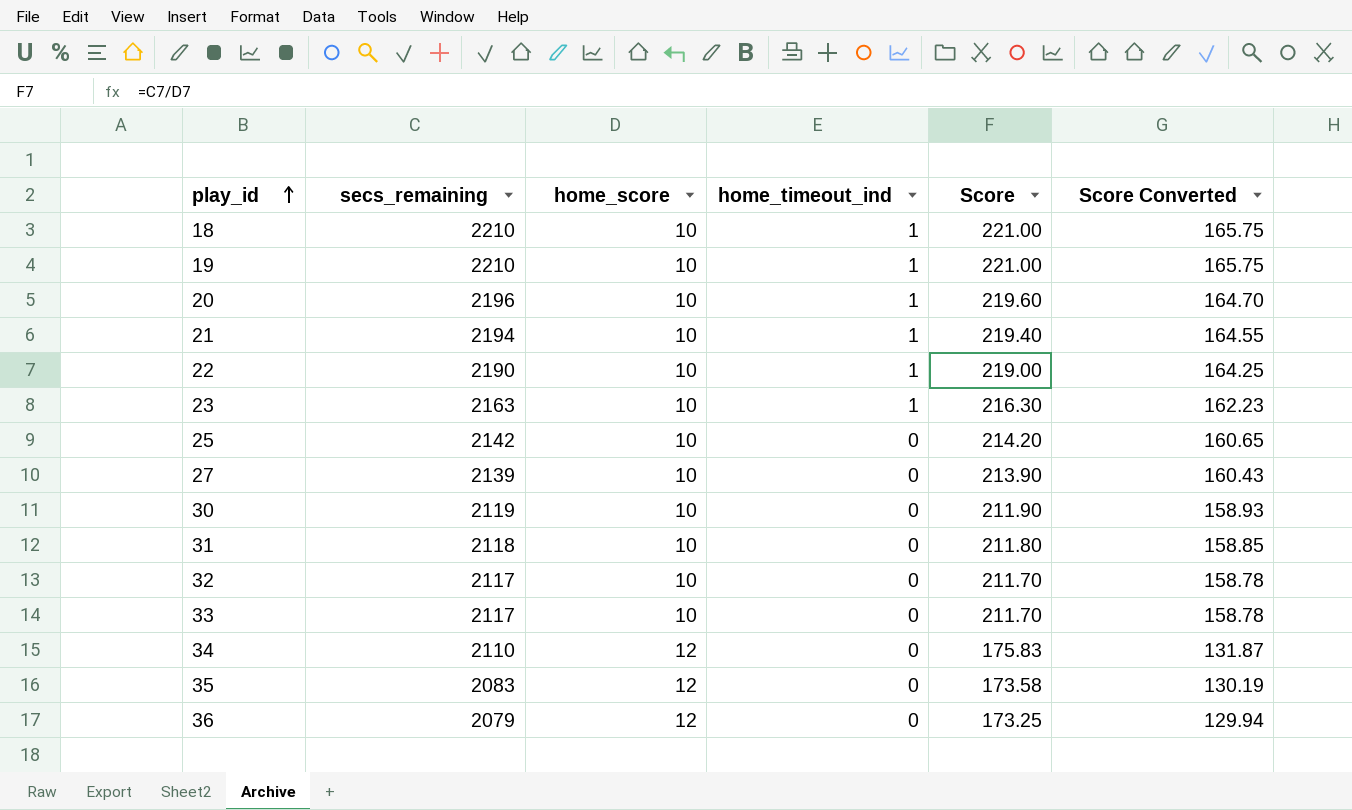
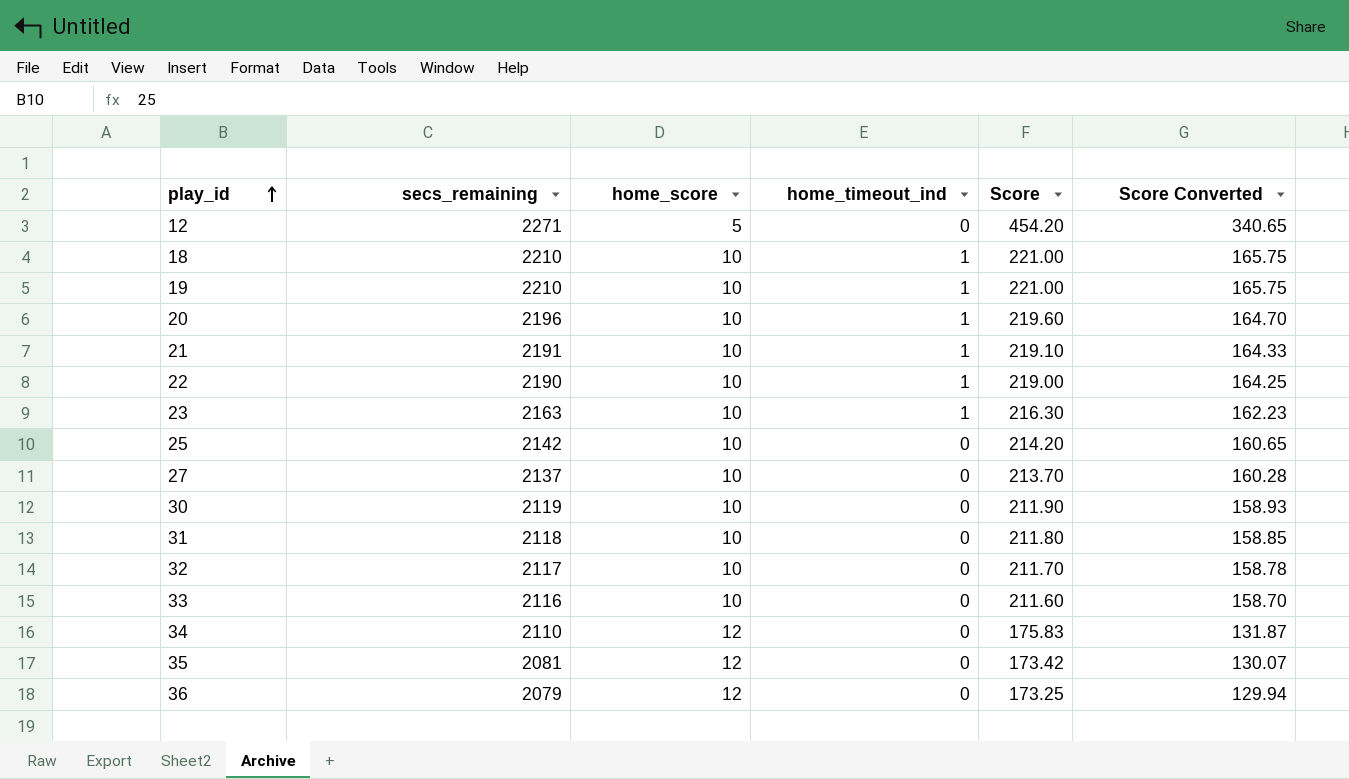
row 12: none -> 2271 | 5 | 0 | 454.20 | 340.65
21 | secs_remaining: 2194 -> 2191
21 | Score: 219.40 -> 219.10
21 | Score Converted: 164.55 -> 164.33
27 | secs_remaining: 2139 -> 2137
27 | Score: 213.90 -> 213.70
27 | Score Converted: 160.43 -> 160.28
33 | secs_remaining: 2117 -> 2116
33 | Score: 211.70 -> 211.60
33 | Score Converted: 158.78 -> 158.70
35 | secs_remaining: 2083 -> 2081
35 | Score: 173.58 -> 173.42
35 | Score Converted: 130.19 -> 130.07

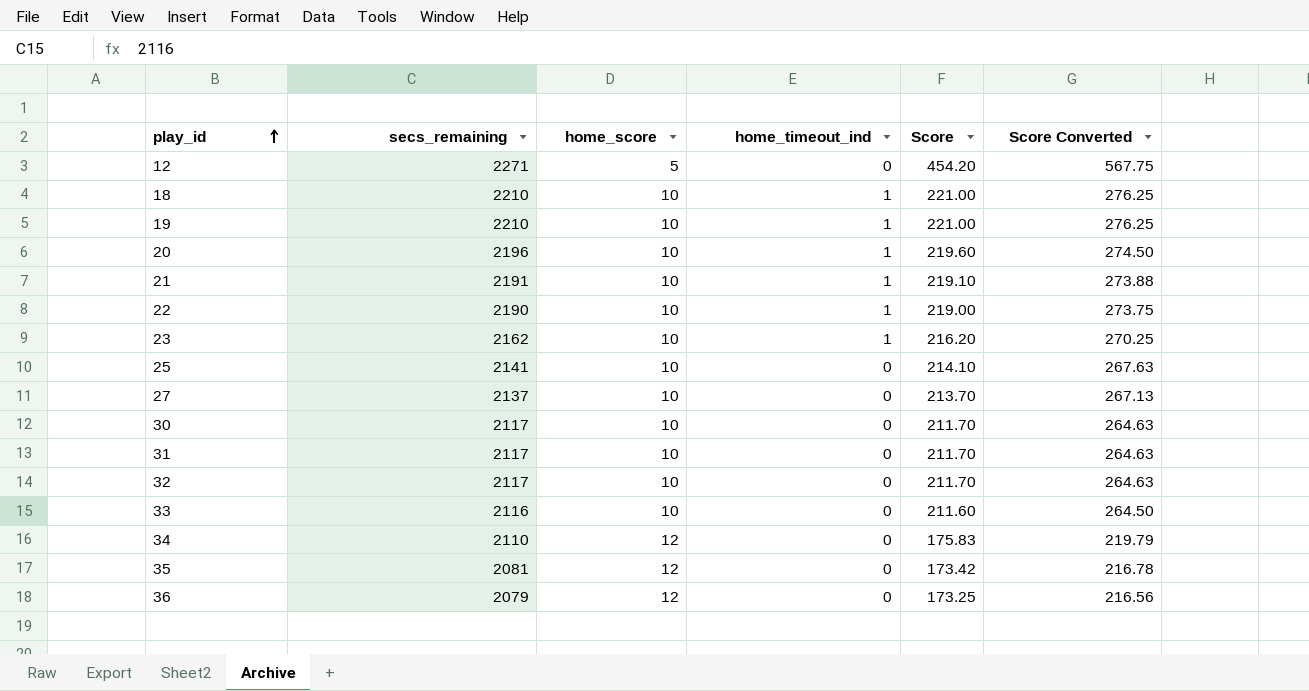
column Score Converted | formula: [Score] * 0.75 -> [Score] * 1.25
23 | secs_remaining: 2163 -> 2162
23 | Score: 216.30 -> 216.20
25 | secs_remaining: 2142 -> 2141
25 | Score: 214.20 -> 214.10
30 | secs_remaining: 2119 -> 2117
30 | Score: 211.90 -> 211.70
31 | secs_remaining: 2118 -> 2117
31 | Score: 211.80 -> 211.70

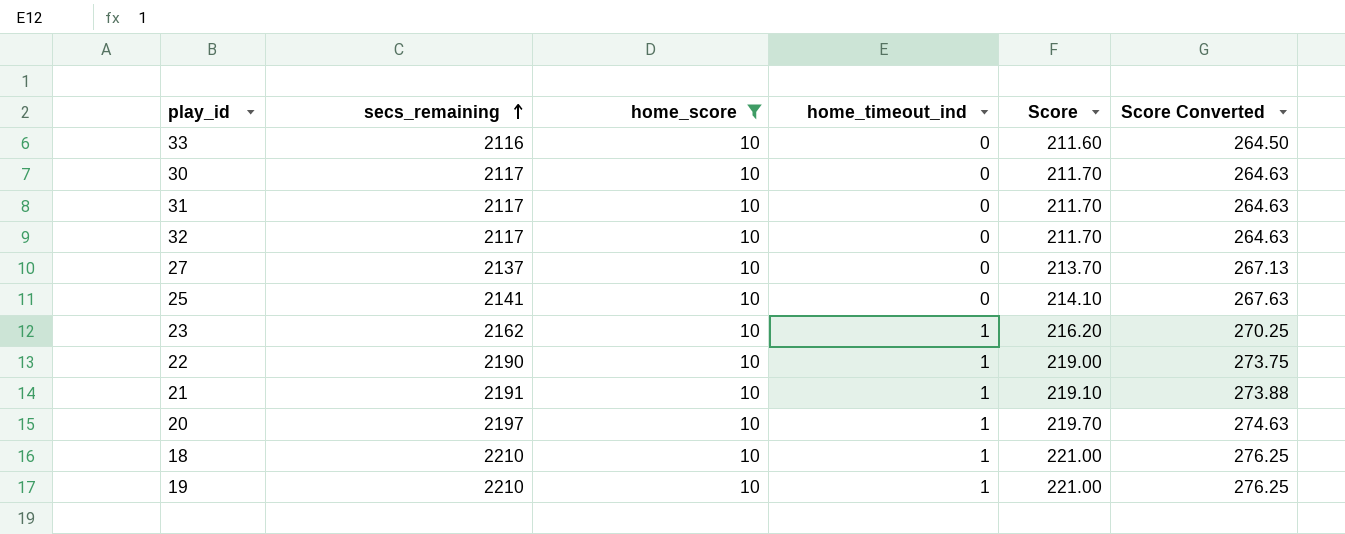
filter: none -> home_score = 10
row order: play_id ascending -> secs_remaining ascending
20 | secs_remaining: 2196 -> 2197
20 | Score: 219.60 -> 219.70
20 | Score Converted: 274.50 -> 274.63

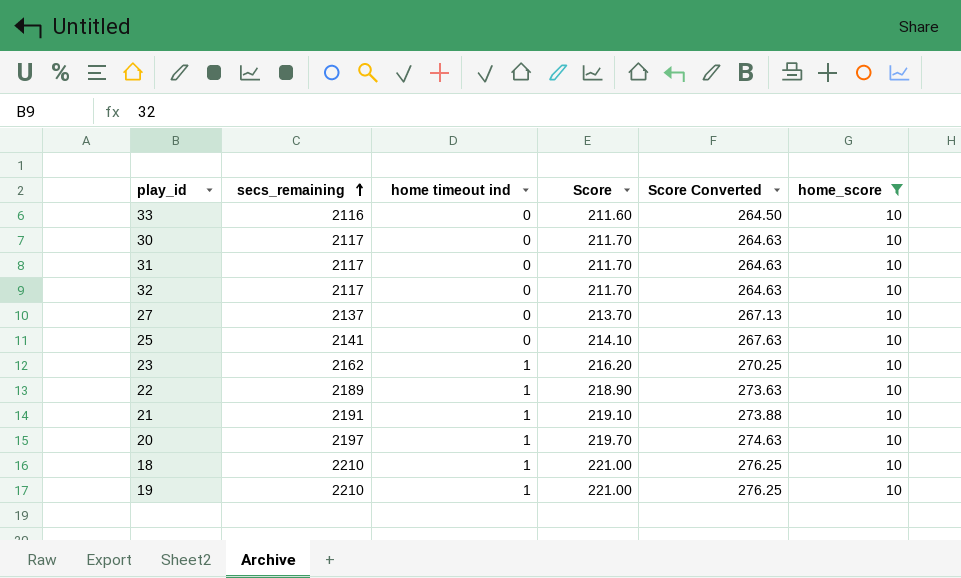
column name: home_timeout_ind -> home timeout ind
column home_score | position: 3 -> 6
22 | secs_remaining: 2190 -> 2189
22 | Score: 219.00 -> 218.90
22 | Score Converted: 273.75 -> 273.63

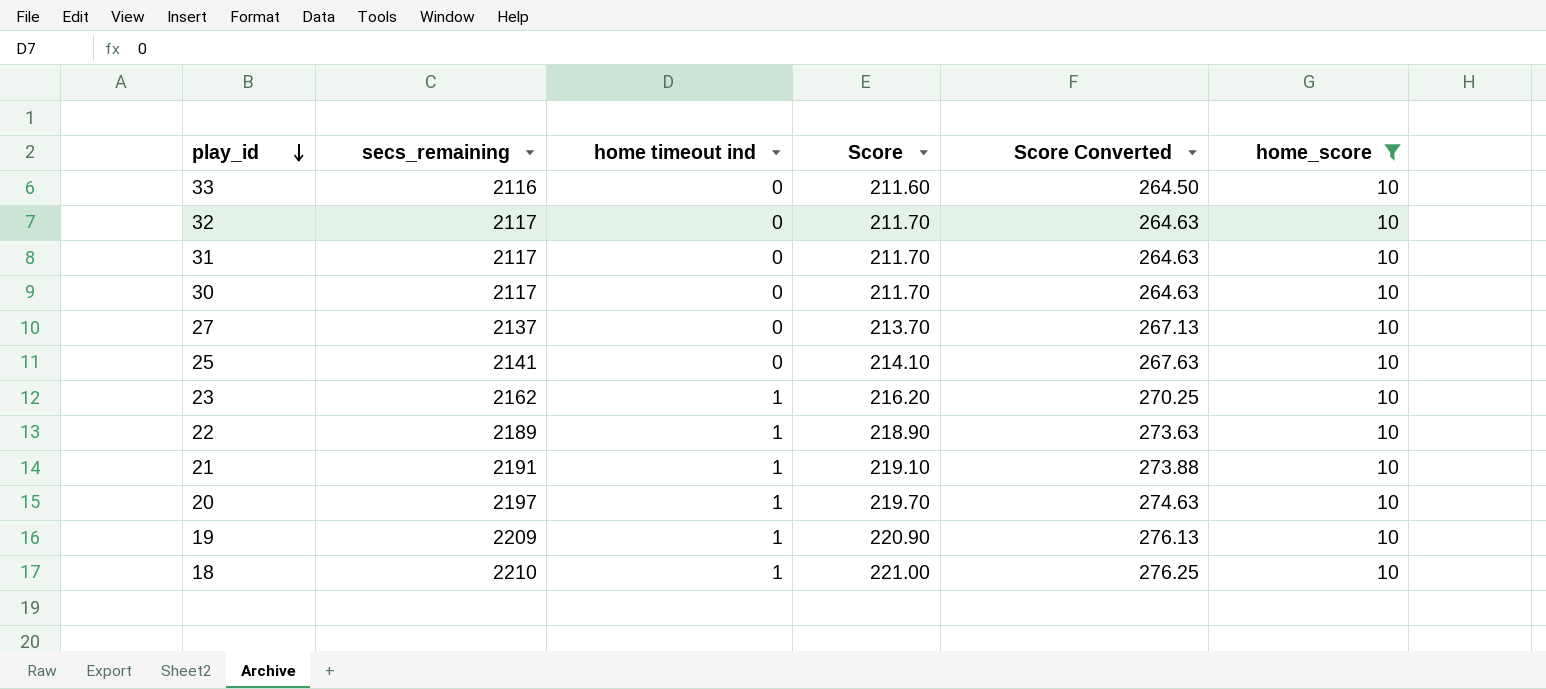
row order: secs_remaining ascending -> play_id descending
19 | secs_remaining: 2210 -> 2209
19 | Score: 221.00 -> 220.90
19 | Score Converted: 276.25 -> 276.13

